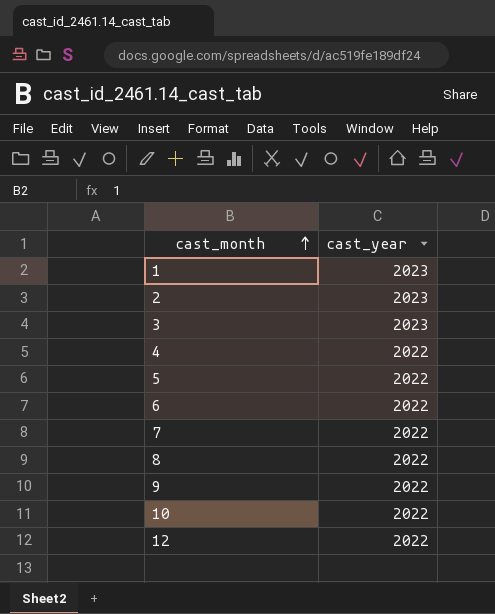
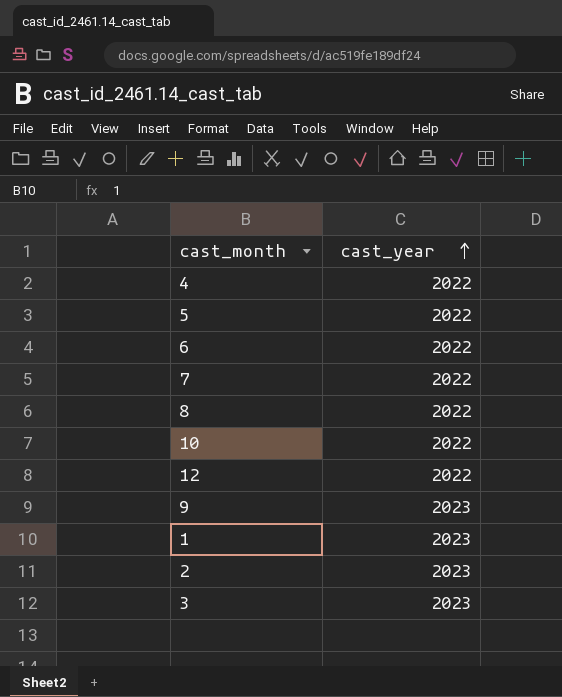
row order: cast_month ascending -> cast_year ascending
9 | cast_year: 2022 -> 2023

